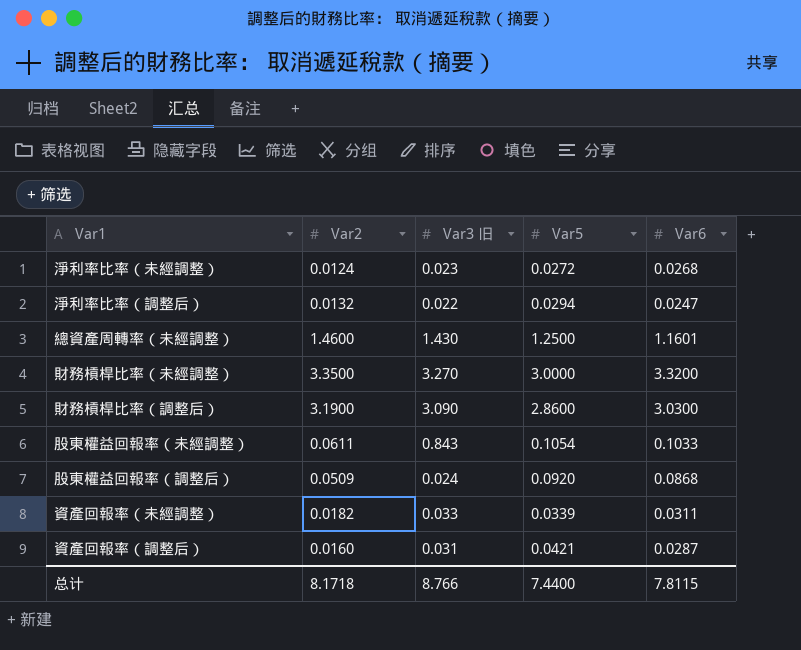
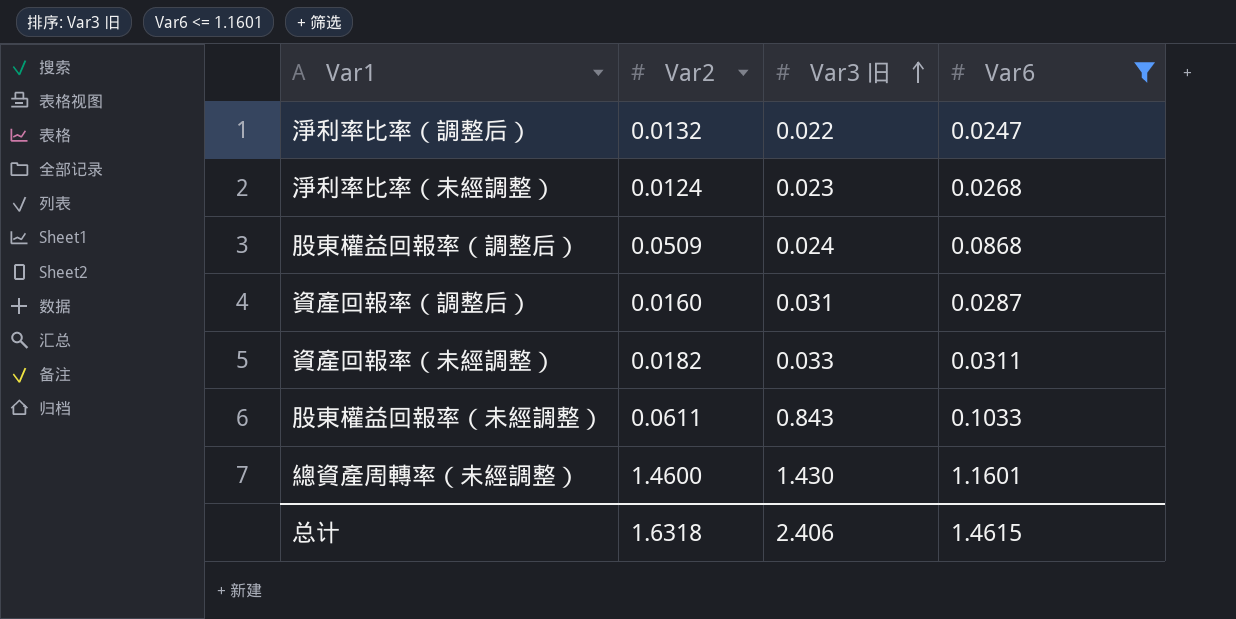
filter: none -> Var6 <= 1.1601
row order: none -> Var3 旧 ascending
column Var5 | position: 4 -> none
总计 | Var2: 8.1718 -> 1.6318
总计 | Var3 旧: 8.766 -> 2.406
总计 | Var6: 7.8115 -> 1.4615

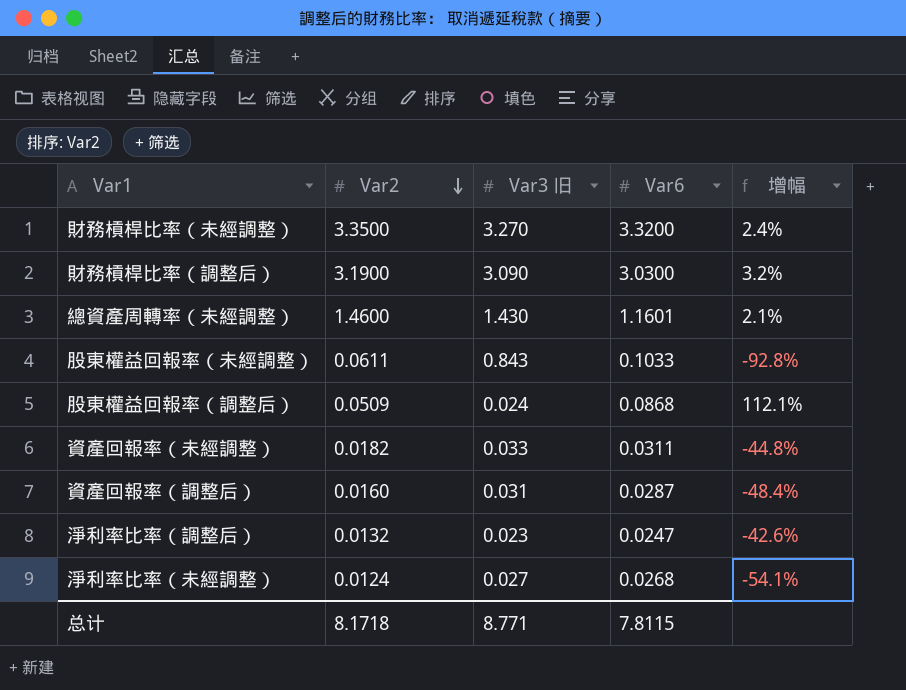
filter: Var6 <= 1.1601 -> none
row order: Var3 旧 ascending -> Var2 descending
column 增幅 | formula: none -> ([Var2] - [Var3 旧]) / [Var3 旧]
淨利率比率（調整后） | Var3 旧: 0.022 -> 0.023
淨利率比率（未經調整） | Var3 旧: 0.023 -> 0.027
总计 | Var2: 1.6318 -> 8.1718
总计 | Var3 旧: 2.406 -> 8.771
总计 | Var6: 1.4615 -> 7.8115

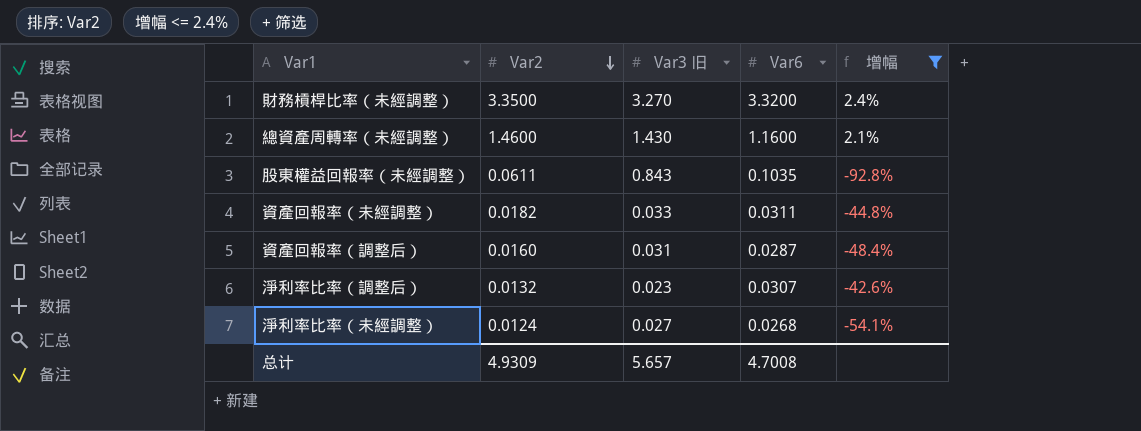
filter: none -> 增幅 <= 2.4%
總資產周轉率（未經調整） | Var6: 1.1601 -> 1.1600
股東權益回報率（未經調整） | Var6: 0.1033 -> 0.1035
淨利率比率（調整后） | Var6: 0.0247 -> 0.0307
总计 | Var2: 8.1718 -> 4.9309
总计 | Var3 旧: 8.771 -> 5.657
总计 | Var6: 7.8115 -> 4.7008

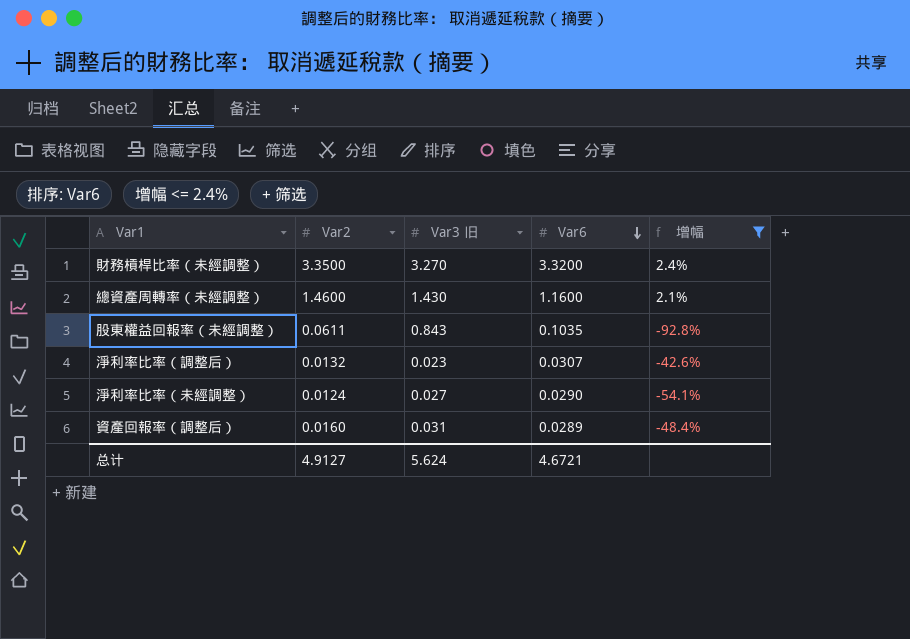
row order: Var2 descending -> Var6 descending
row 資產回報率（未經調整）: 0.0182 | 0.033 | 0.0311 | -44.8% -> none
淨利率比率（未經調整） | Var6: 0.0268 -> 0.0290
資產回報率（調整后） | Var6: 0.0287 -> 0.0289
总计 | Var2: 4.9309 -> 4.9127
总计 | Var3 旧: 5.657 -> 5.624
总计 | Var6: 4.7008 -> 4.6721

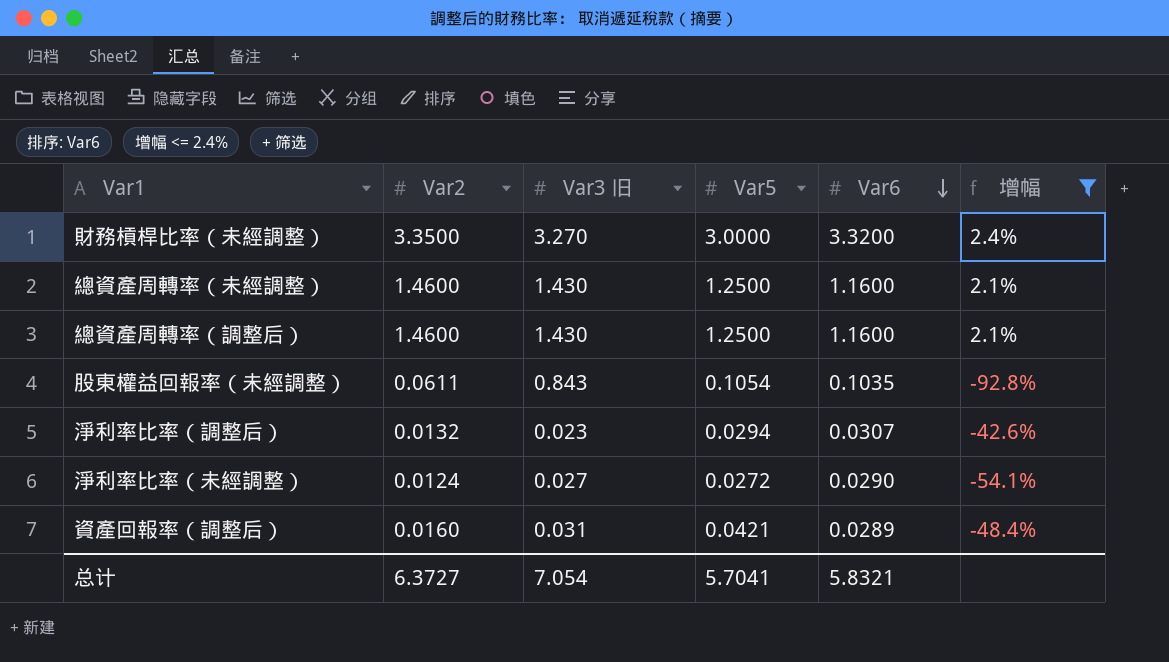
column Var5 | position: none -> 4
row 總資產周轉率（調整后）: none -> 1.4600 | 1.430 | 1.2500 | 1.1600 | 2.1%
总计 | Var2: 4.9127 -> 6.3727
总计 | Var3 旧: 5.624 -> 7.054
总计 | Var6: 4.6721 -> 5.8321

